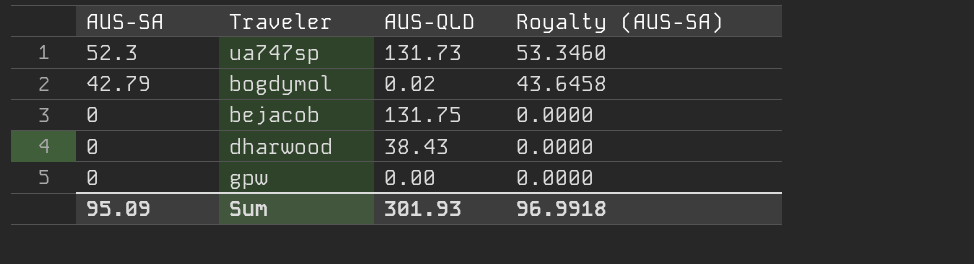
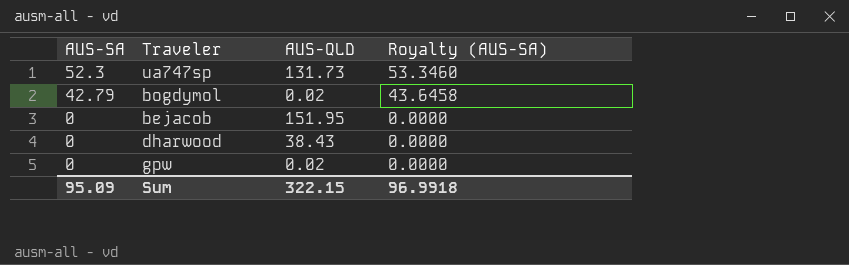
bejacob | AUS-QLD: 131.75 -> 151.95
gpw | AUS-QLD: 0.00 -> 0.02
Sum | AUS-QLD: 301.93 -> 322.15

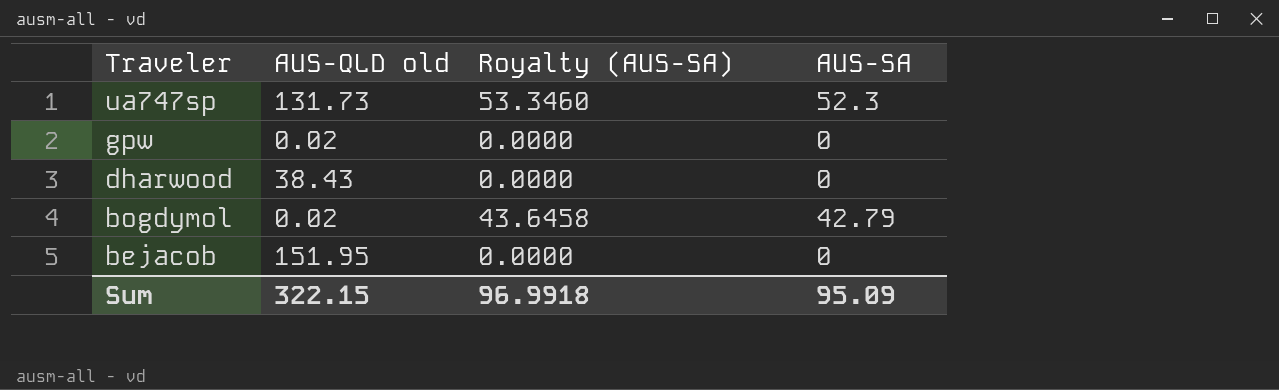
row order: AUS-SA descending -> Traveler descending
column name: AUS-QLD -> AUS-QLD old
column AUS-SA | position: 1 -> 4

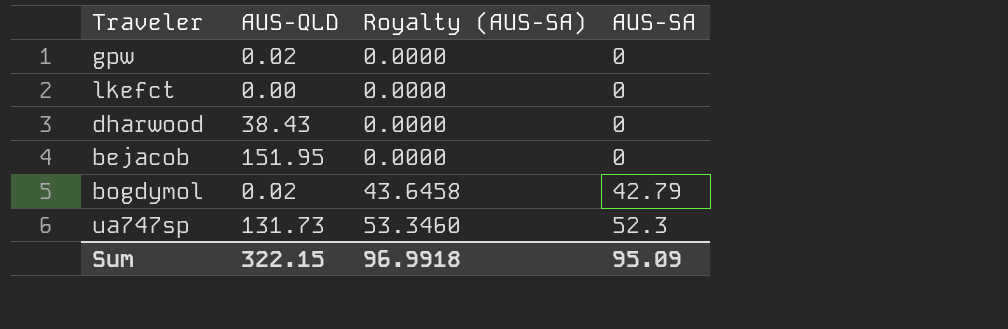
row order: Traveler descending -> Royalty (AUS-SA) ascending
column name: AUS-QLD old -> AUS-QLD
row lkefct: none -> 0.00 | 0.0000 | 0

